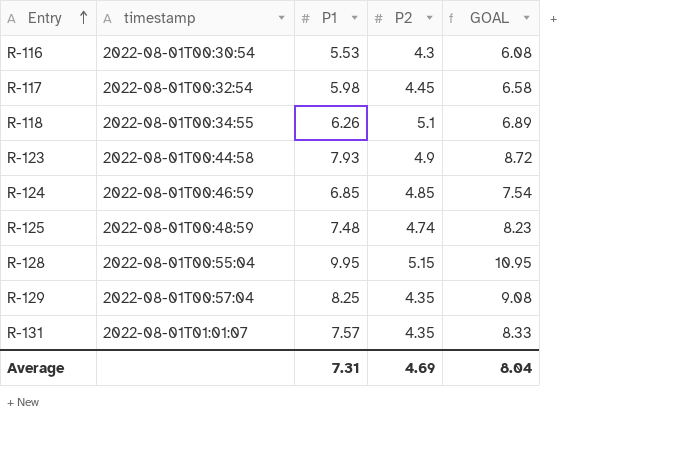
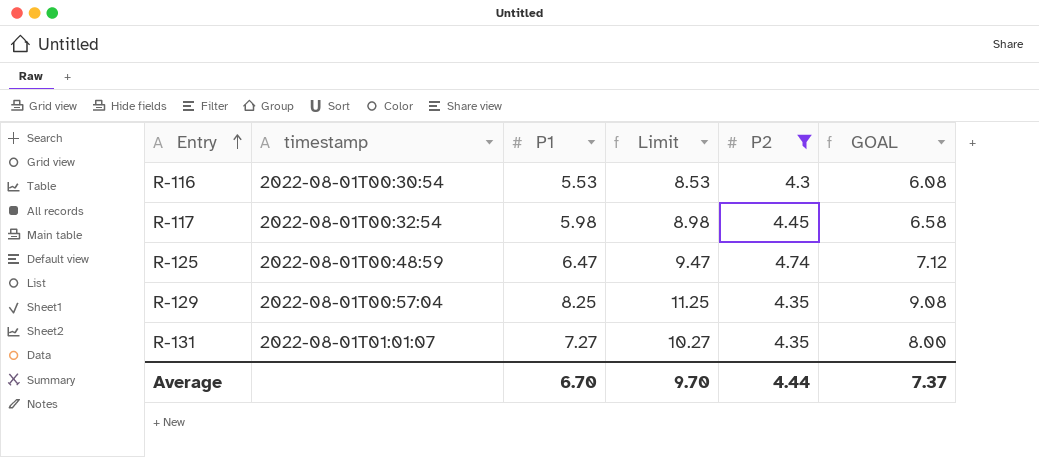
filter: none -> P2 <= 4.74
column Limit | formula: none -> [P1] + 3
R-125 | P1: 7.48 -> 6.47
R-125 | GOAL: 8.23 -> 7.12
R-131 | P1: 7.57 -> 7.27
R-131 | GOAL: 8.33 -> 8.00
Average | P1: 7.31 -> 6.70
Average | P2: 4.69 -> 4.44
Average | GOAL: 8.04 -> 7.37

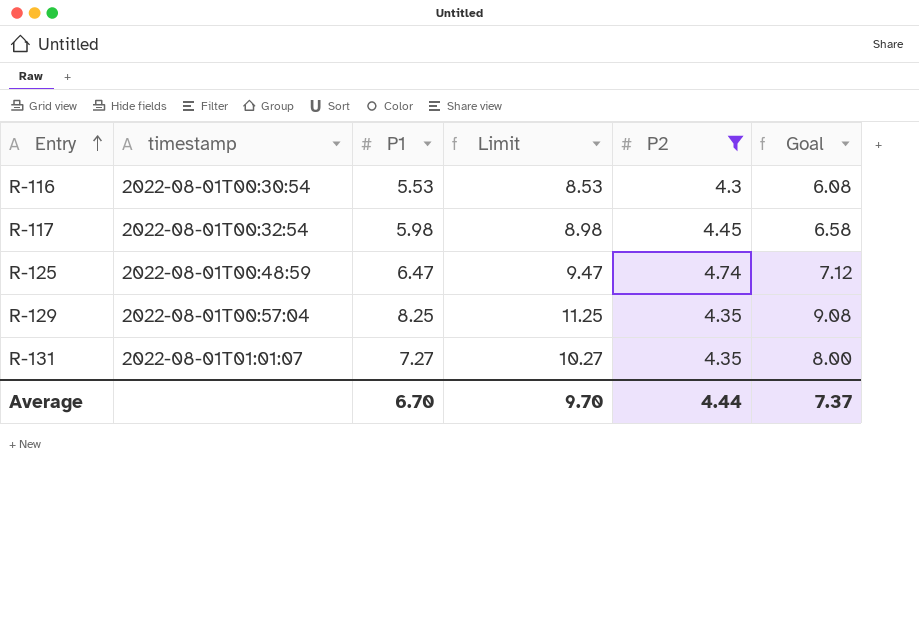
column name: GOAL -> Goal

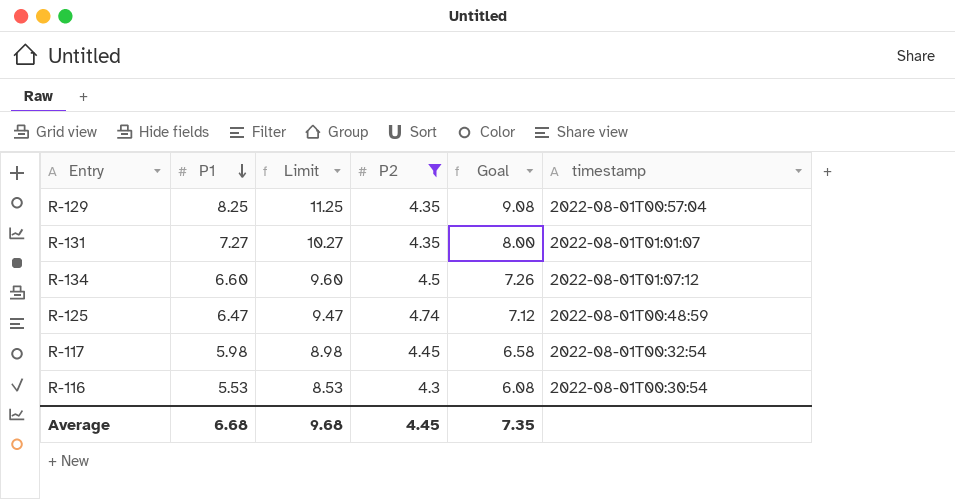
row order: Entry ascending -> P1 descending
column timestamp | position: 2 -> 6
row R-134: none -> 6.60 | 9.60 | 4.5 | 7.26 | 2022-08-01T01:07:12
Average | P1: 6.70 -> 6.68
Average | Limit: 9.70 -> 9.68
Average | P2: 4.44 -> 4.45
Average | Goal: 7.37 -> 7.35

